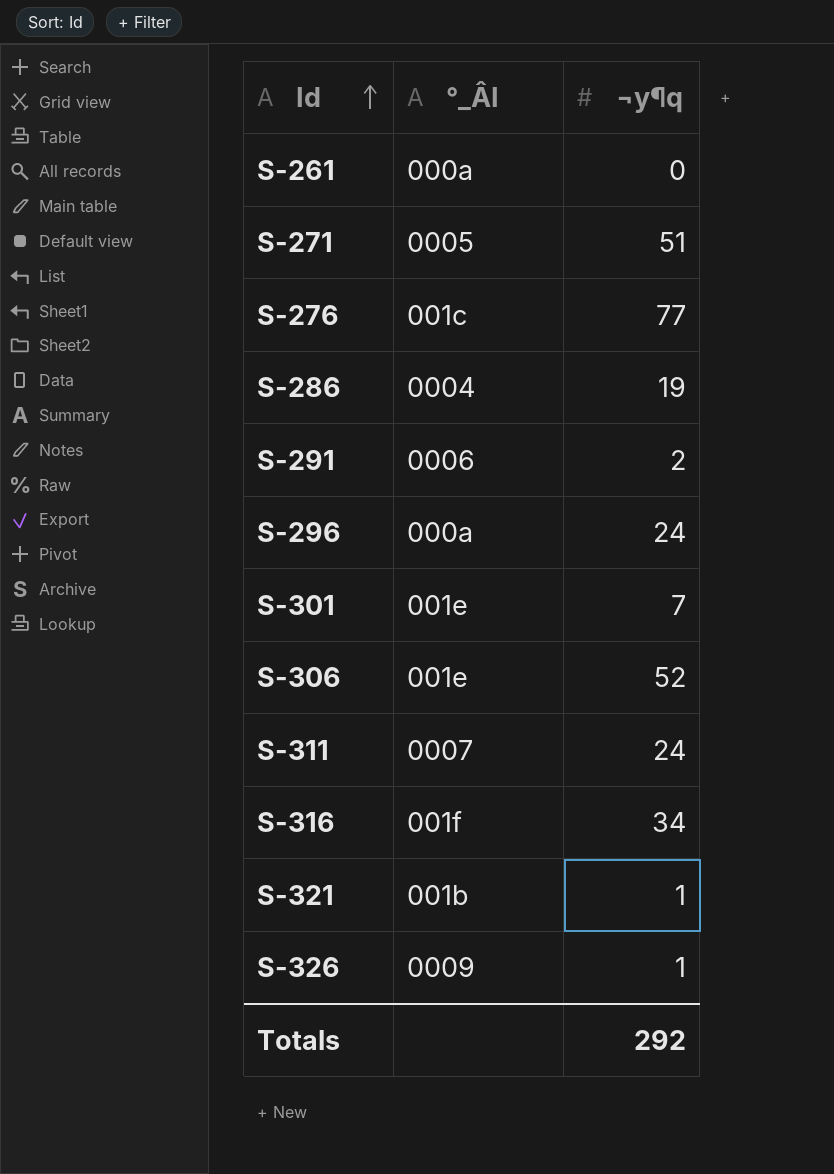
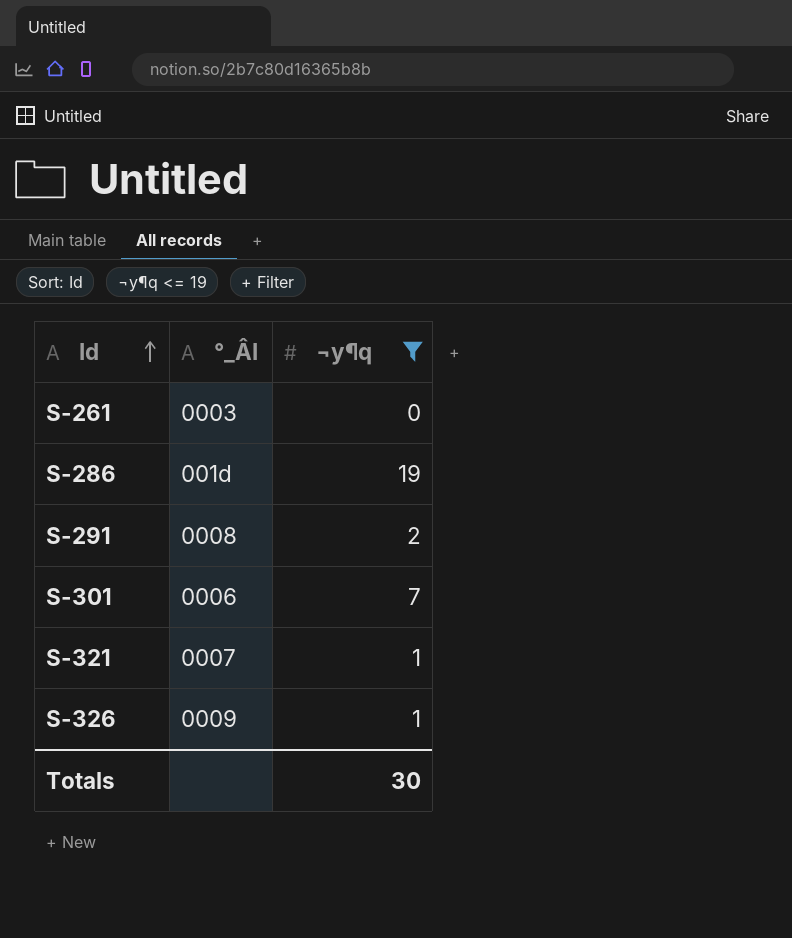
filter: none -> ¬y¶q <= 19
S-261 | °_ÂI: 000a -> 0003
S-286 | °_ÂI: 0004 -> 001d
S-291 | °_ÂI: 0006 -> 0008
S-301 | °_ÂI: 001e -> 0006
S-321 | °_ÂI: 001b -> 0007
Totals | ¬y¶q: 292 -> 30

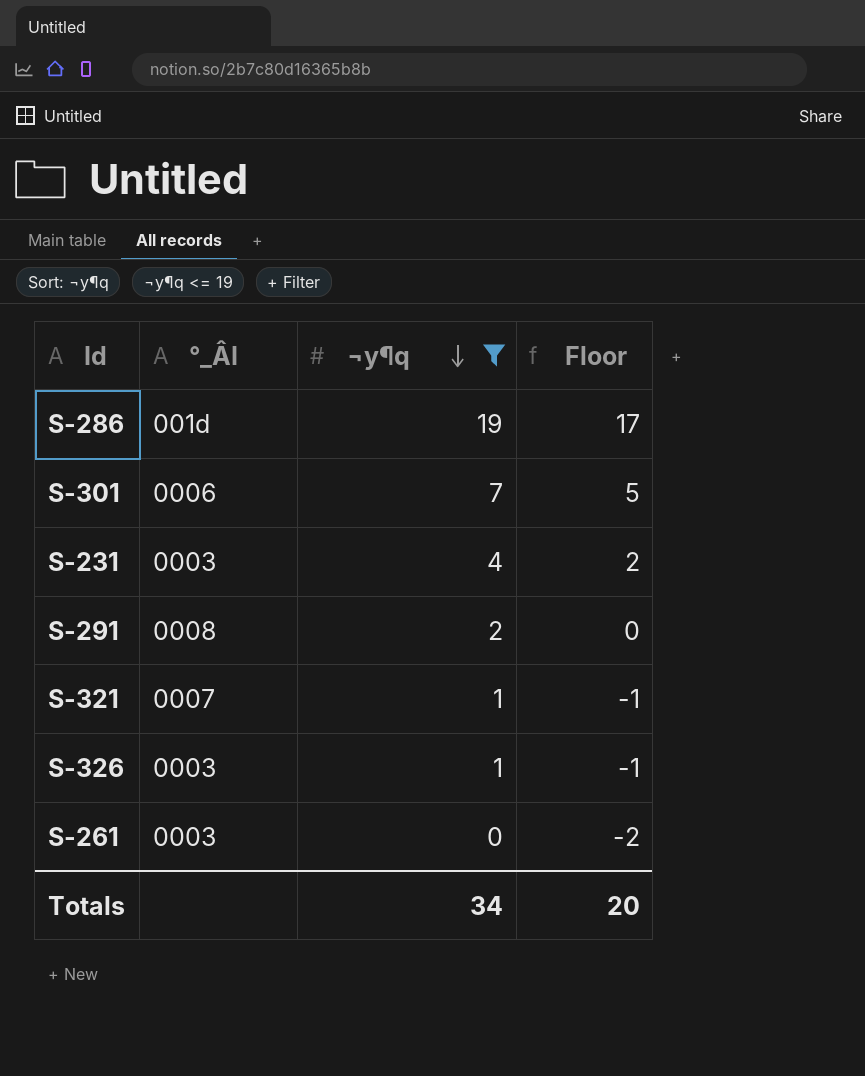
row order: Id ascending -> ¬y¶q descending
column Floor | formula: none -> [¬y¶q] - 2
row S-231: none -> 0003 | 4 | 2
S-326 | °_ÂI: 0009 -> 0003
Totals | ¬y¶q: 30 -> 34

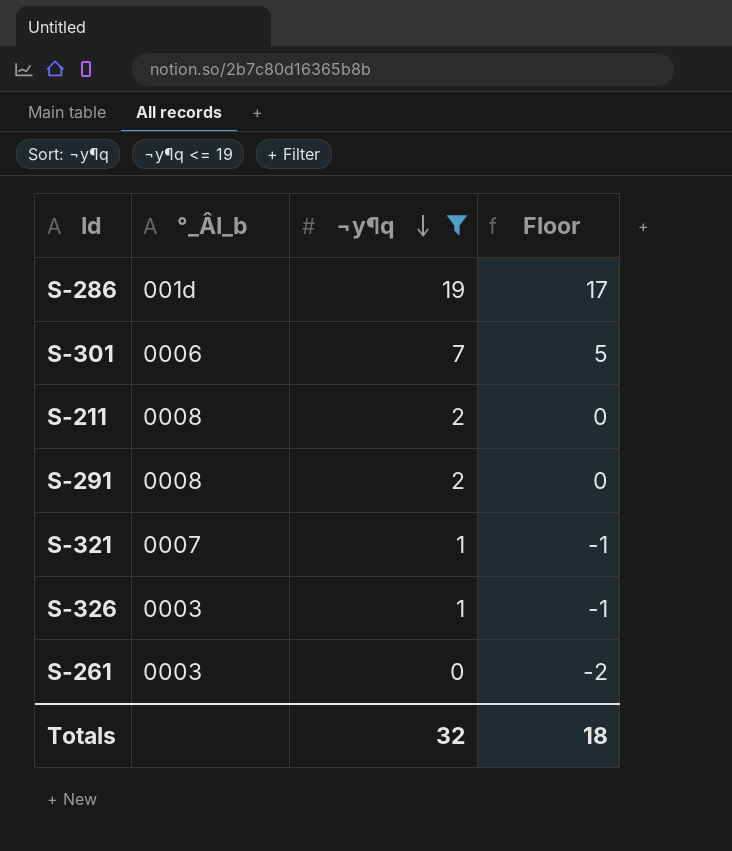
column name: °_ÂI -> °_ÂI_b
row S-231: 0003 | 4 | 2 -> none
row S-211: none -> 0008 | 2 | 0
Totals | ¬y¶q: 34 -> 32
Totals | Floor: 20 -> 18

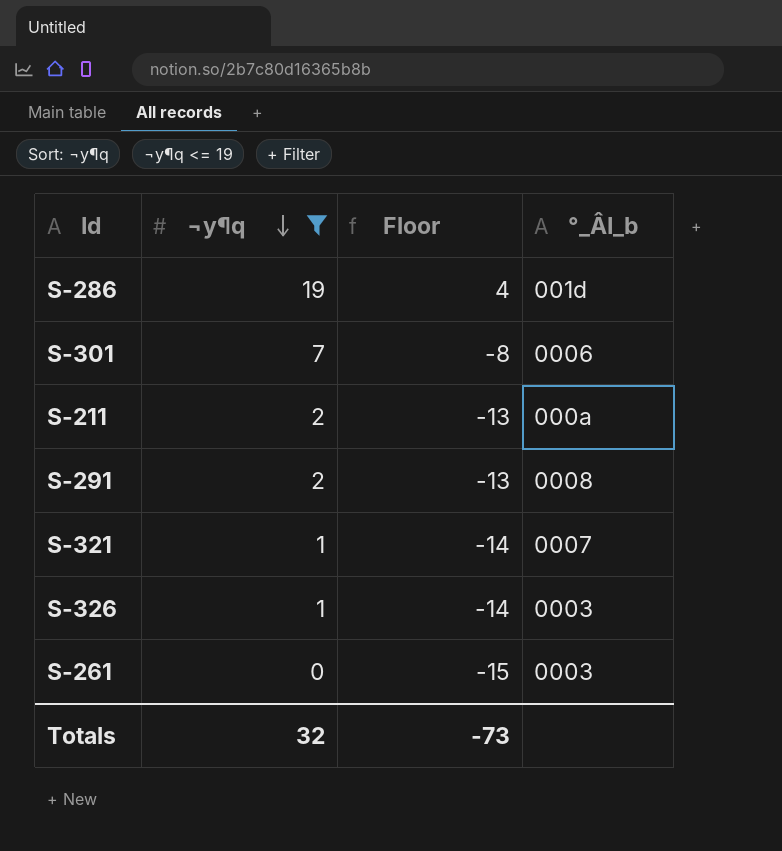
column Floor | formula: [¬y¶q] - 2 -> [¬y¶q] - 15
column °_ÂI_b | position: 2 -> 4
S-211 | °_ÂI_b: 0008 -> 000a
Totals | Floor: 18 -> -73

